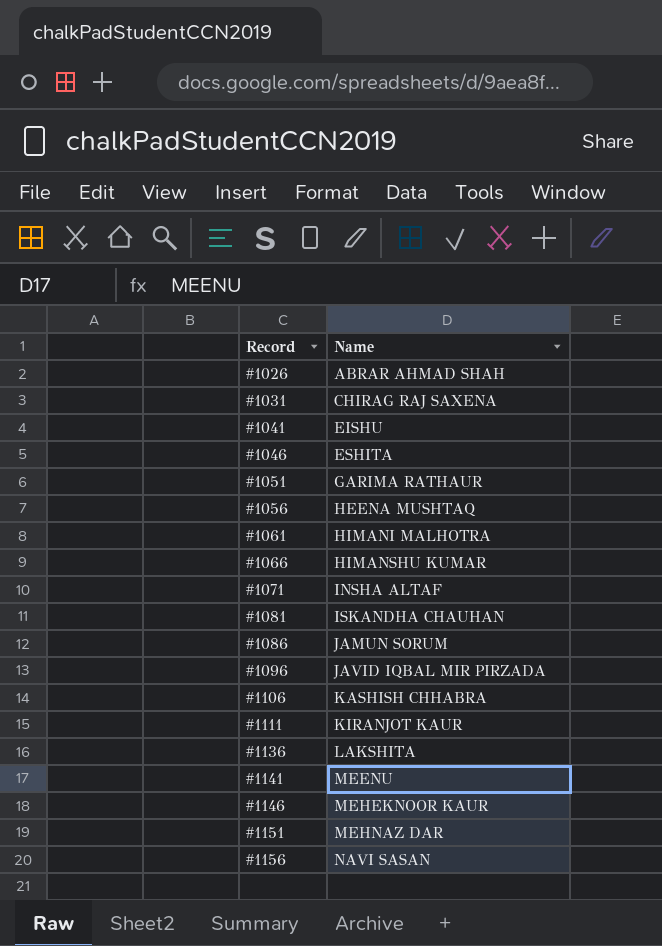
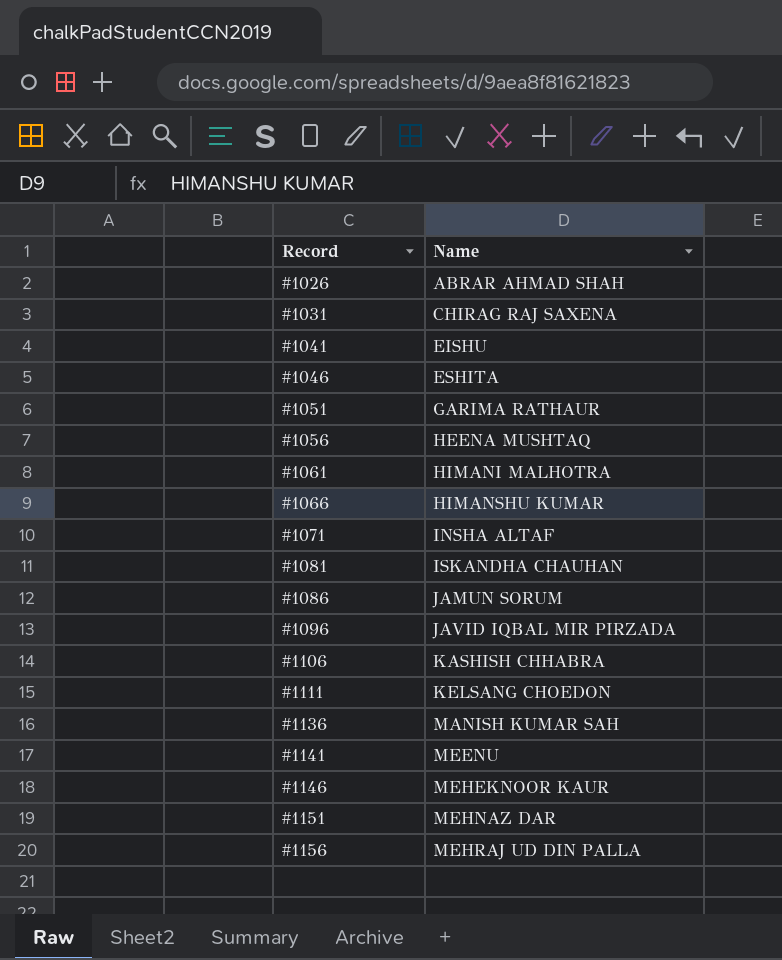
#1111 | Name: KIRANJOT KAUR -> KELSANG CHOEDON
#1136 | Name: LAKSHITA -> MANISH KUMAR SAH
#1156 | Name: NAVI SASAN -> MEHRAJ UD DIN PALLA

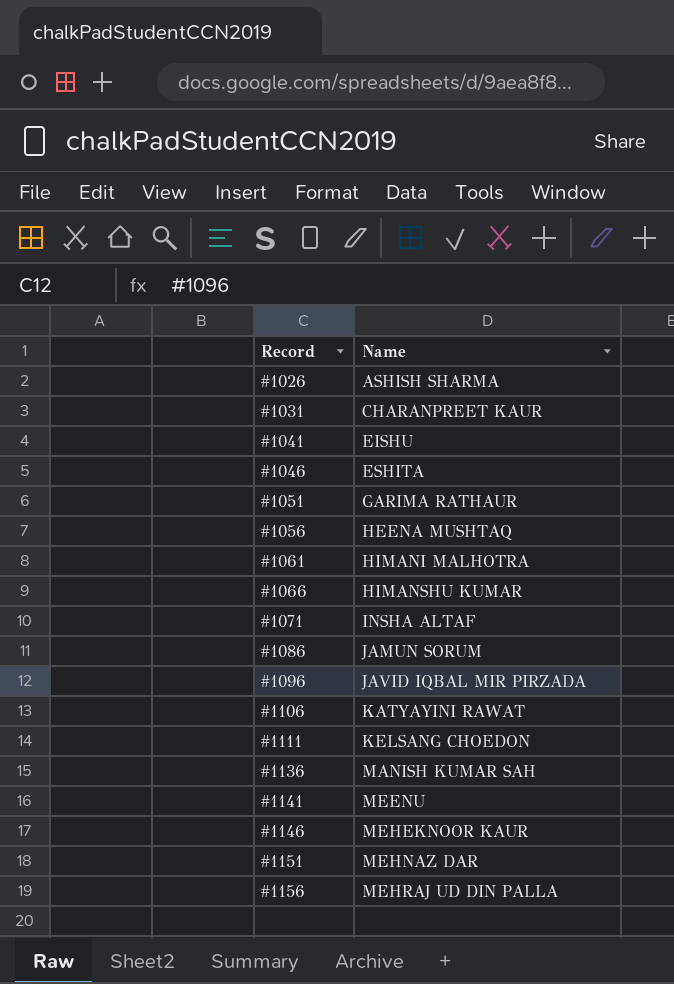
row #1081: ISKANDHA CHAUHAN -> none
#1026 | Name: ABRAR AHMAD SHAH -> ASHISH SHARMA
#1031 | Name: CHIRAG RAJ SAXENA -> CHARANPREET KAUR
#1106 | Name: KASHISH CHHABRA -> KATYAYINI RAWAT

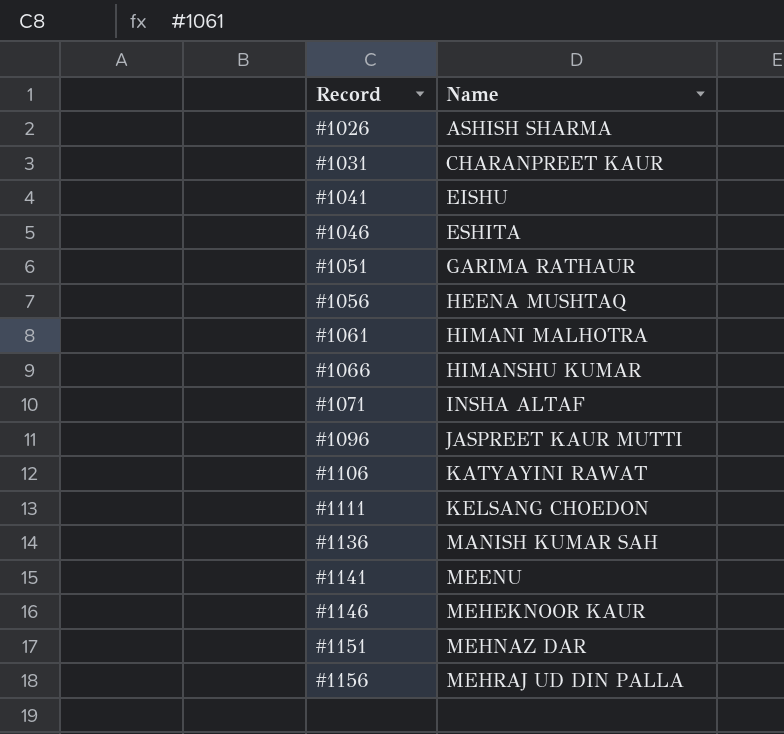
row #1086: JAMUN SORUM -> none
#1096 | Name: JAVID IQBAL MIR PIRZADA -> JASPREET KAUR MUTTI

